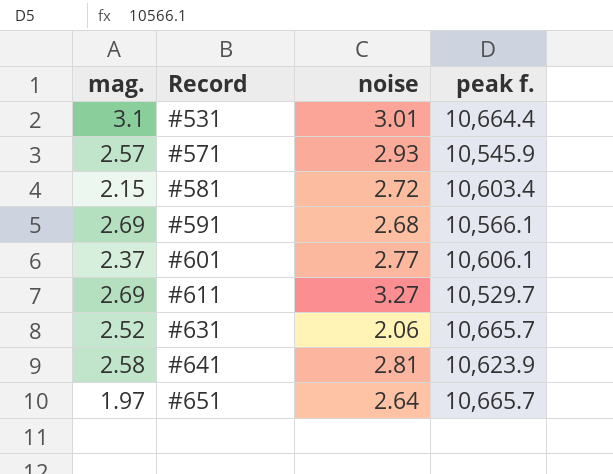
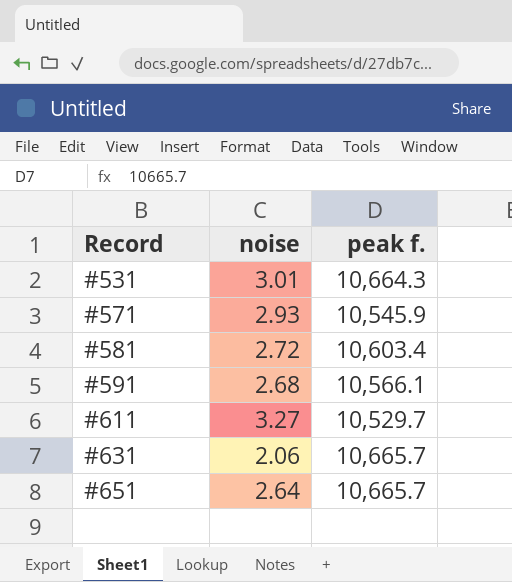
column mag. | position: 1 -> none
row #601: 2.37 | 2.77 | 10,606.1 -> none
row #641: 2.58 | 2.81 | 10,623.9 -> none
#531 | peak f.: 10,664.4 -> 10,664.3

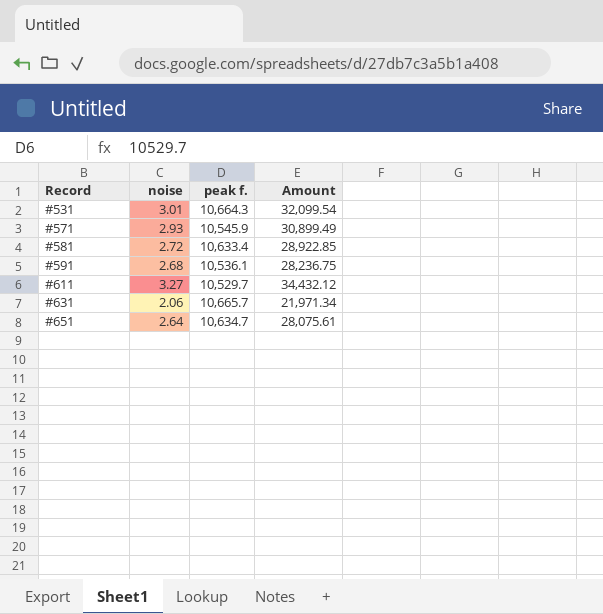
column Amount | formula: none -> [noise] * [peak f.]
#581 | peak f.: 10,603.4 -> 10,633.4
#591 | peak f.: 10,566.1 -> 10,536.1
#651 | peak f.: 10,665.7 -> 10,634.7

